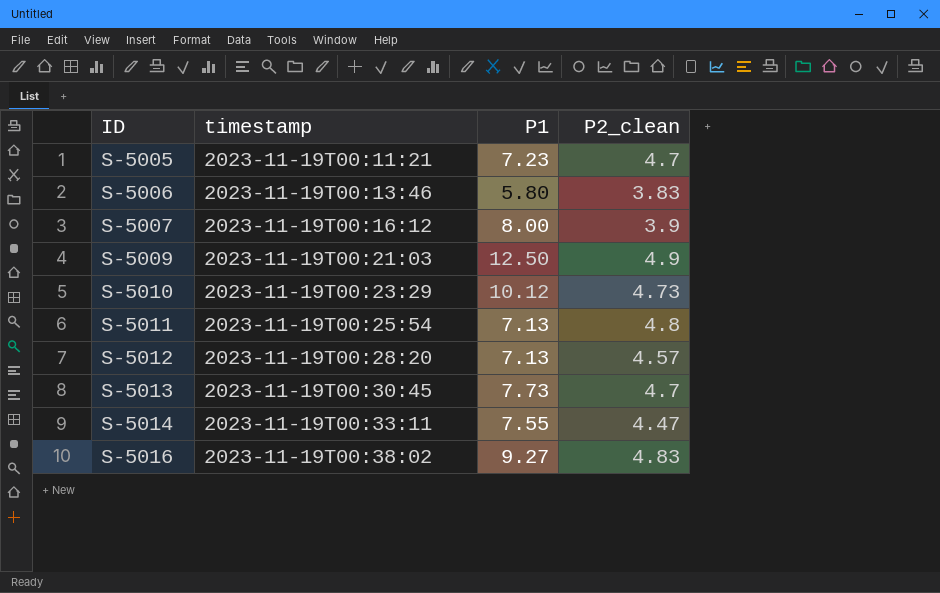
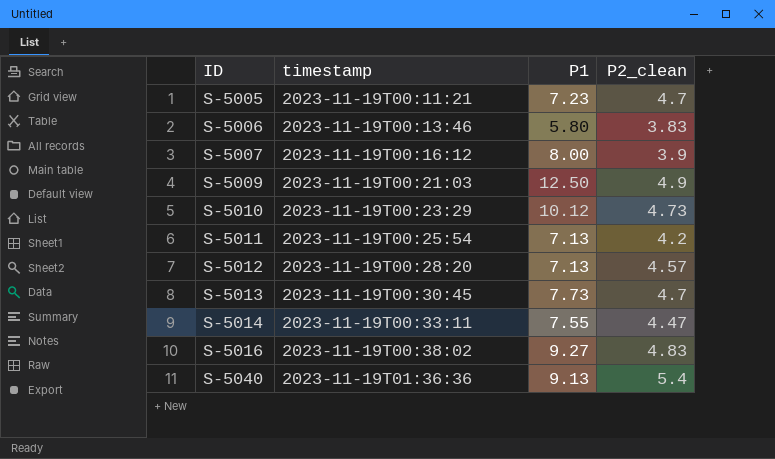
S-5011 | P2_clean: 4.8 -> 4.2
row S-5040: none -> 2023-11-19T01:36:36 | 9.13 | 5.4

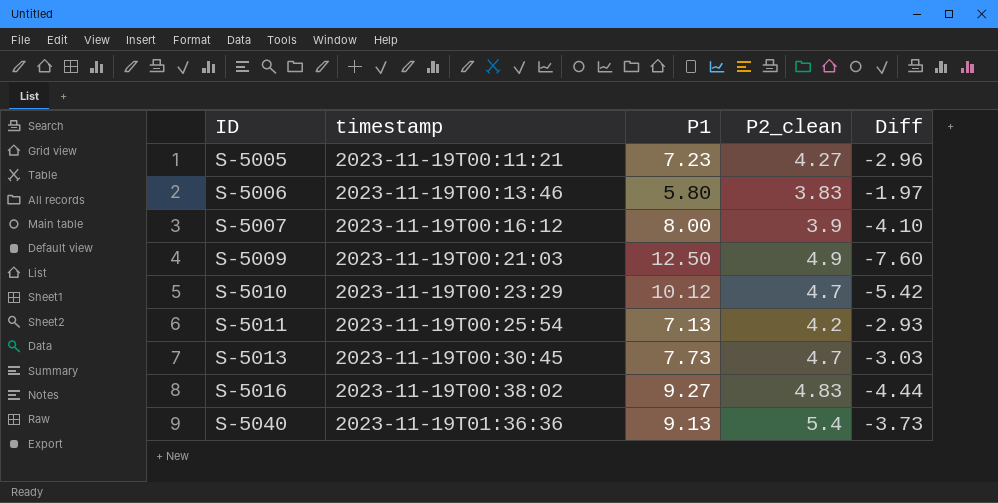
column Diff | formula: none -> [P2_clean] - [P1]
row S-5012: 2023-11-19T00:28:20 | 7.13 | 4.57 -> none
row S-5014: 2023-11-19T00:33:11 | 7.55 | 4.47 -> none
S-5005 | P2_clean: 4.7 -> 4.27
S-5010 | P2_clean: 4.73 -> 4.7

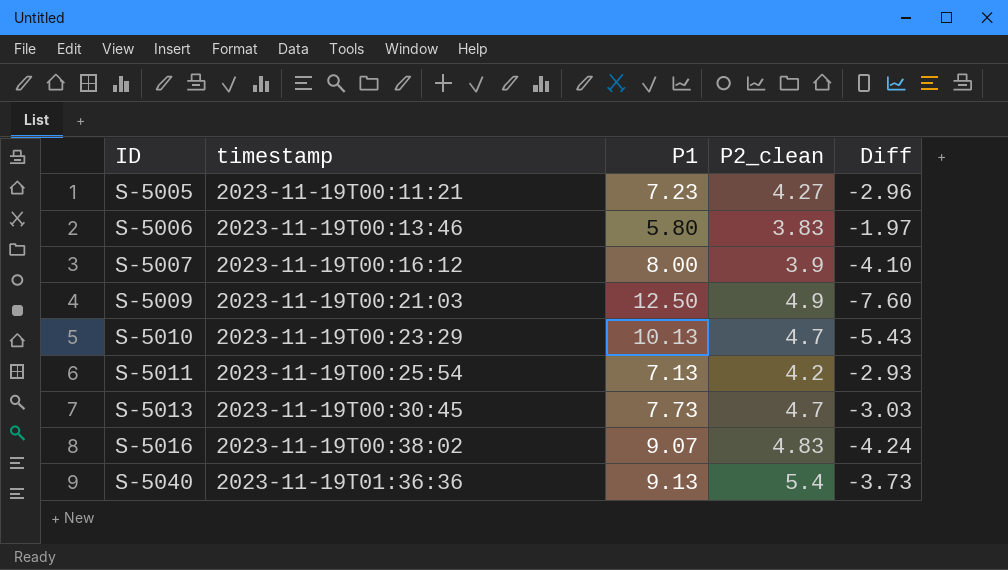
S-5010 | P1: 10.12 -> 10.13
S-5010 | Diff: -5.42 -> -5.43
S-5016 | P1: 9.27 -> 9.07
S-5016 | Diff: -4.44 -> -4.24

